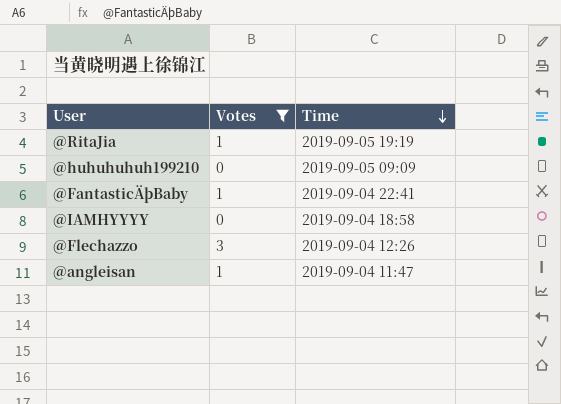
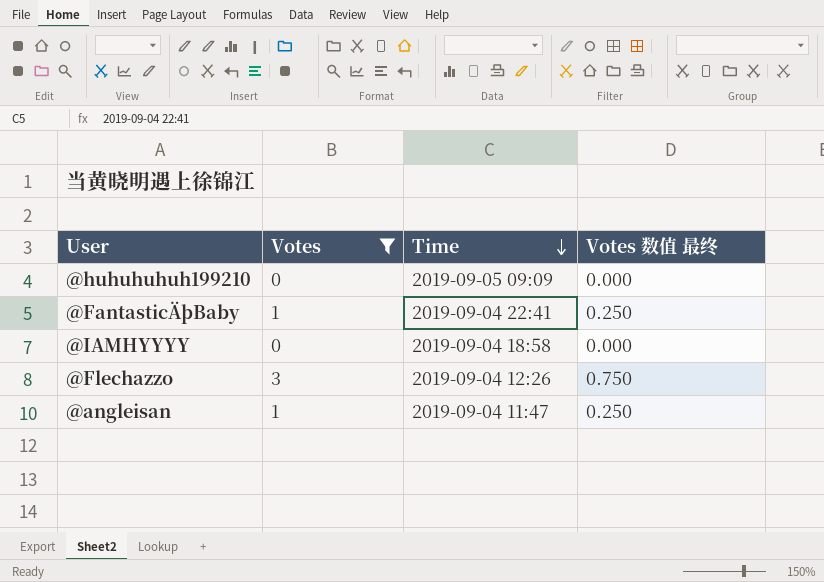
column Votes 数值 最终 | formula: none -> [Votes] * 0.25
row @RitaJia: 1 | 2019-09-05 19:19 -> none

